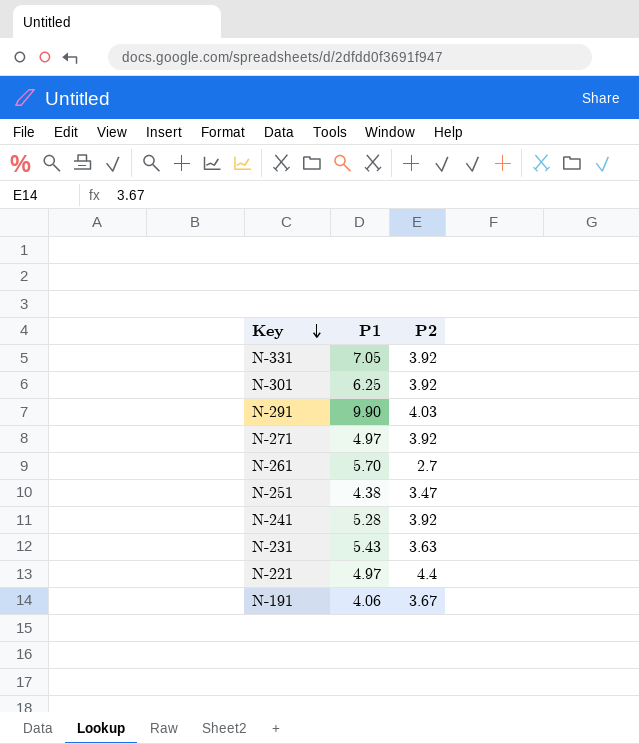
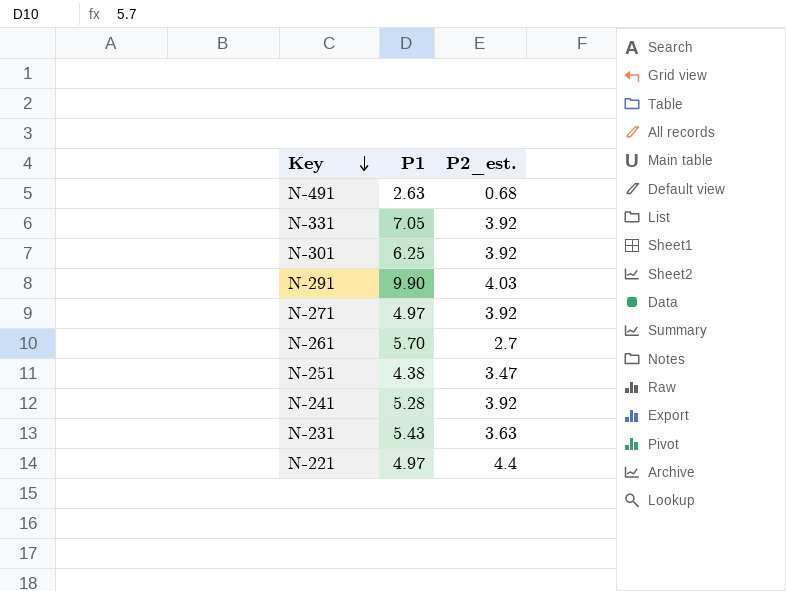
column name: P2 -> P2_est.
row N-191: 4.06 | 3.67 -> none
row N-491: none -> 2.63 | 0.68

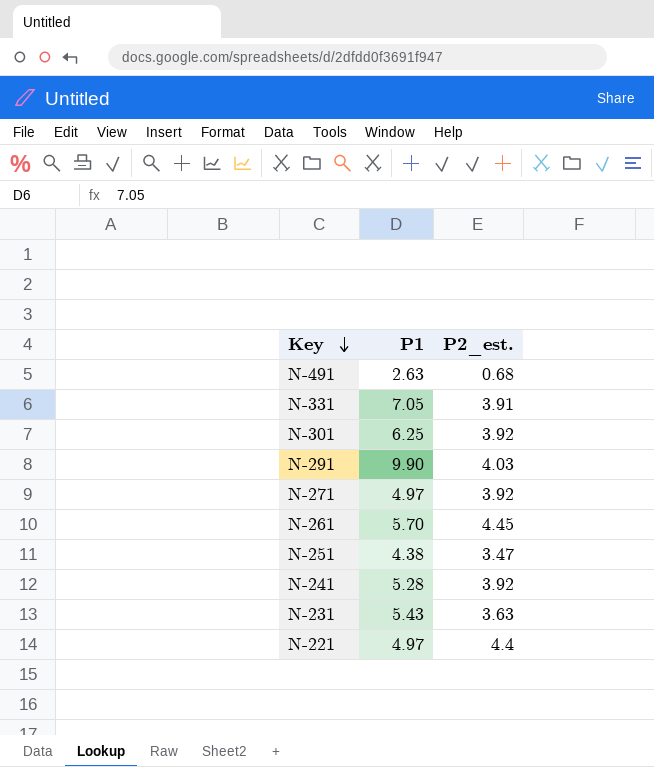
N-331 | P2_est.: 3.92 -> 3.91
N-261 | P2_est.: 2.7 -> 4.45

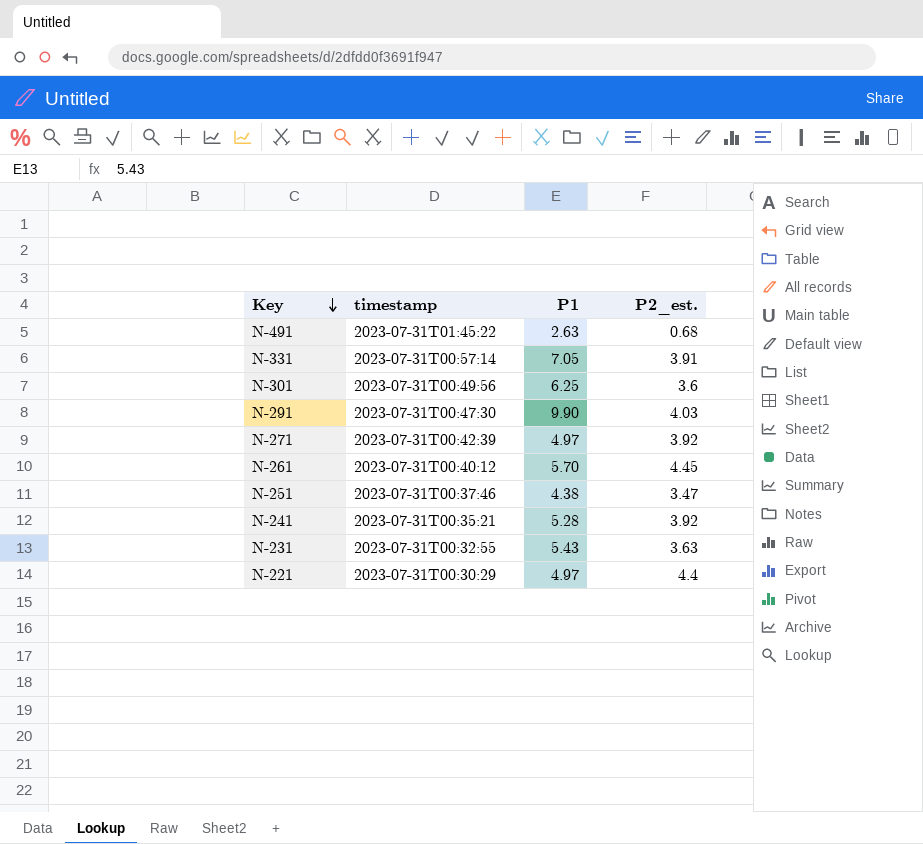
column timestamp | position: none -> 2
N-301 | P2_est.: 3.92 -> 3.6

